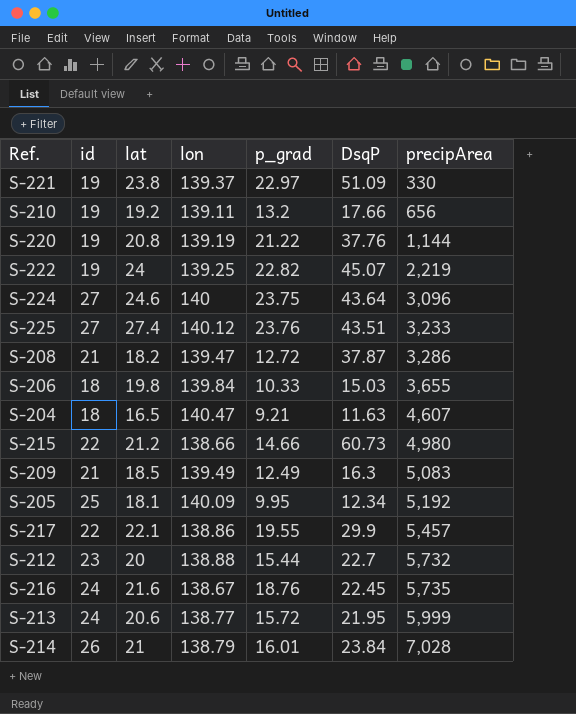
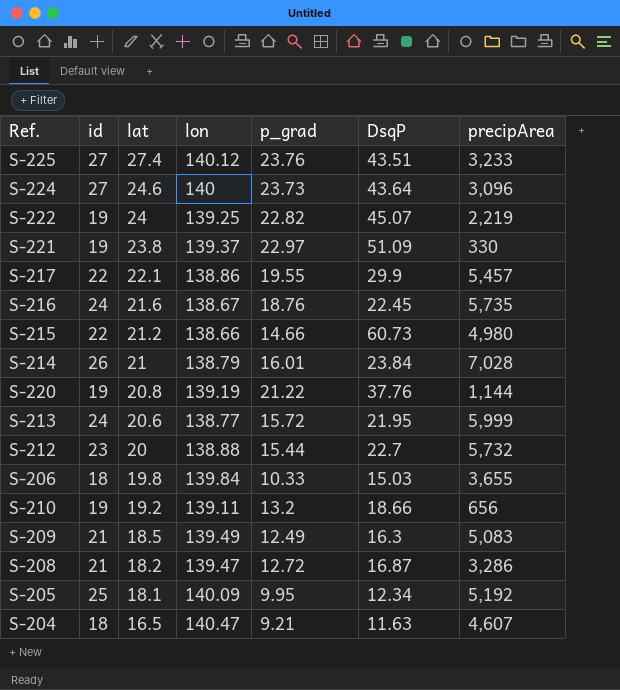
row order: precipArea ascending -> lat descending
S-224 | p_grad: 23.75 -> 23.73
S-210 | DsqP: 17.66 -> 18.66
S-208 | DsqP: 37.87 -> 16.87

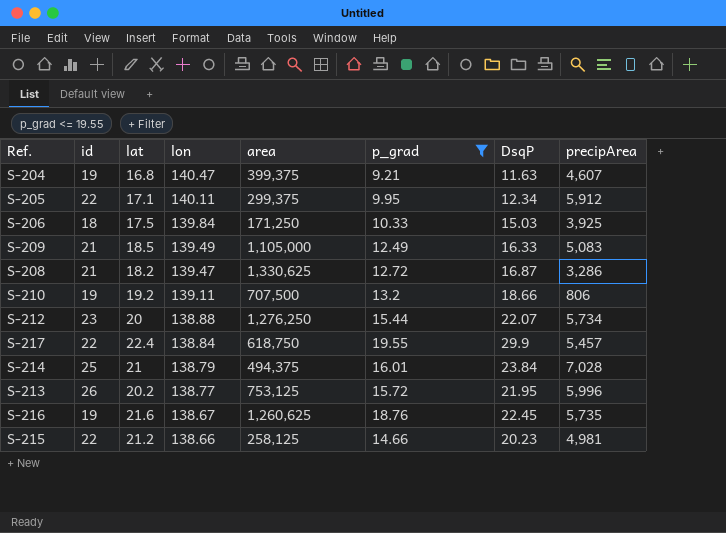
filter: none -> p_grad <= 19.55
row order: lat descending -> lon descending
column area | position: none -> 5
S-204 | id: 18 -> 19
S-204 | lat: 16.5 -> 16.8
S-205 | id: 25 -> 22
S-205 | lat: 18.1 -> 17.1
S-205 | lon: 140.09 -> 140.11
S-205 | precipArea: 5,192 -> 5,912
S-206 | lat: 19.8 -> 17.5
S-206 | precipArea: 3,655 -> 3,925
S-209 | DsqP: 16.3 -> 16.33
S-210 | precipArea: 656 -> 806
S-212 | DsqP: 22.7 -> 22.07
S-212 | precipArea: 5,732 -> 5,734
S-217 | lat: 22.1 -> 22.4
S-217 | lon: 138.86 -> 138.84
S-214 | id: 26 -> 25
S-213 | id: 24 -> 26
S-213 | lat: 20.6 -> 20.2
S-213 | precipArea: 5,999 -> 5,996
S-216 | id: 24 -> 19
S-215 | DsqP: 60.73 -> 20.23
S-215 | precipArea: 4,980 -> 4,981

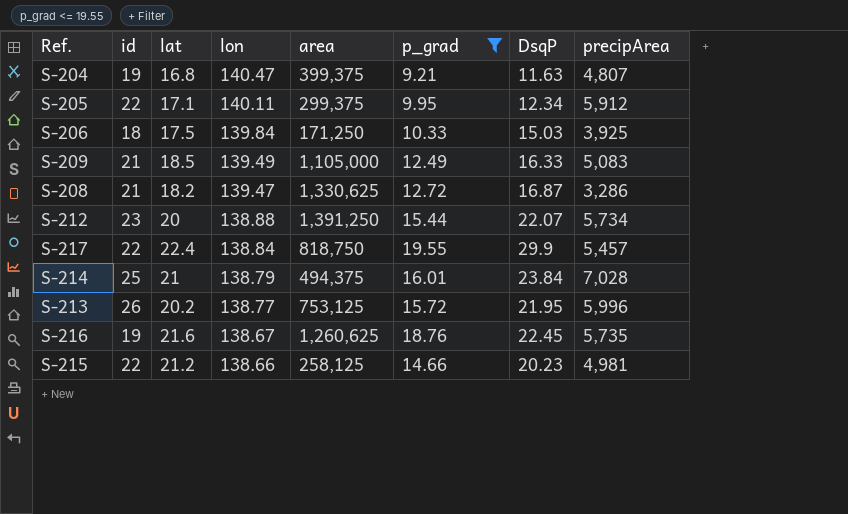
row S-210: 19 | 19.2 | 139.11 | 707,500 | 13.2 | 18.66 | 806 -> none
S-204 | precipArea: 4,607 -> 4,807
S-212 | area: 1,276,250 -> 1,391,250
S-217 | area: 618,750 -> 818,750

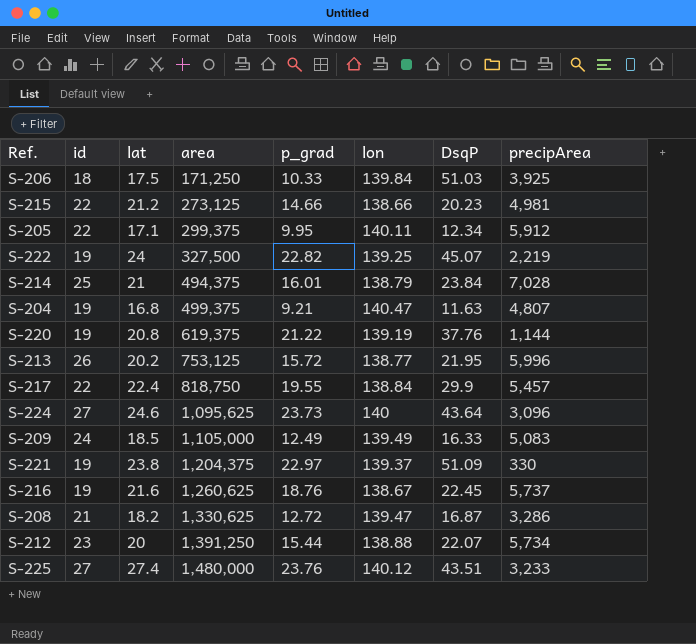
filter: p_grad <= 19.55 -> none
row order: lon descending -> area ascending
column lon | position: 4 -> 6
S-206 | DsqP: 15.03 -> 51.03
S-215 | area: 258,125 -> 273,125
S-204 | area: 399,375 -> 499,375
S-209 | id: 21 -> 24
S-216 | precipArea: 5,735 -> 5,737

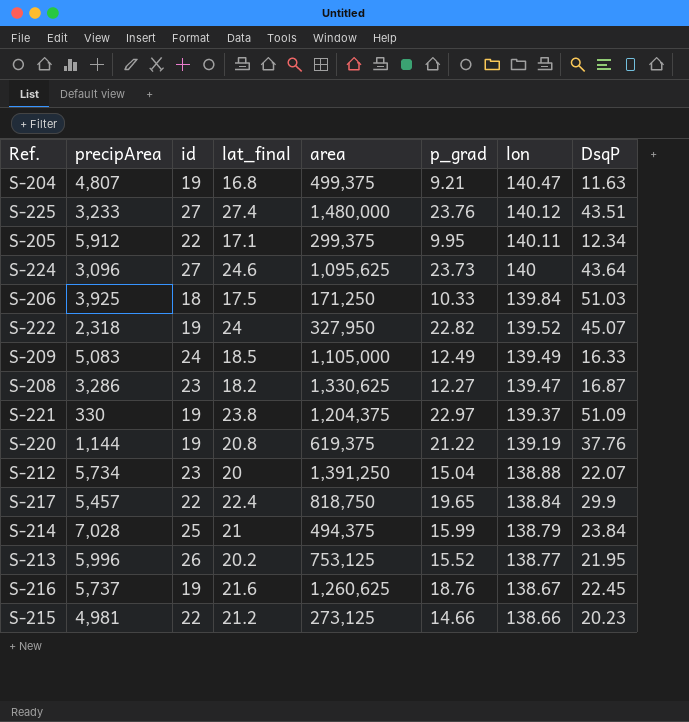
row order: area ascending -> lon descending
column precipArea | position: 8 -> 2
column name: lat -> lat_final
S-222 | precipArea: 2,219 -> 2,318
S-222 | area: 327,500 -> 327,950
S-222 | lon: 139.25 -> 139.52
S-208 | id: 21 -> 23
S-208 | p_grad: 12.72 -> 12.27
S-212 | p_grad: 15.44 -> 15.04
S-217 | p_grad: 19.55 -> 19.65
S-214 | p_grad: 16.01 -> 15.99
S-213 | p_grad: 15.72 -> 15.52

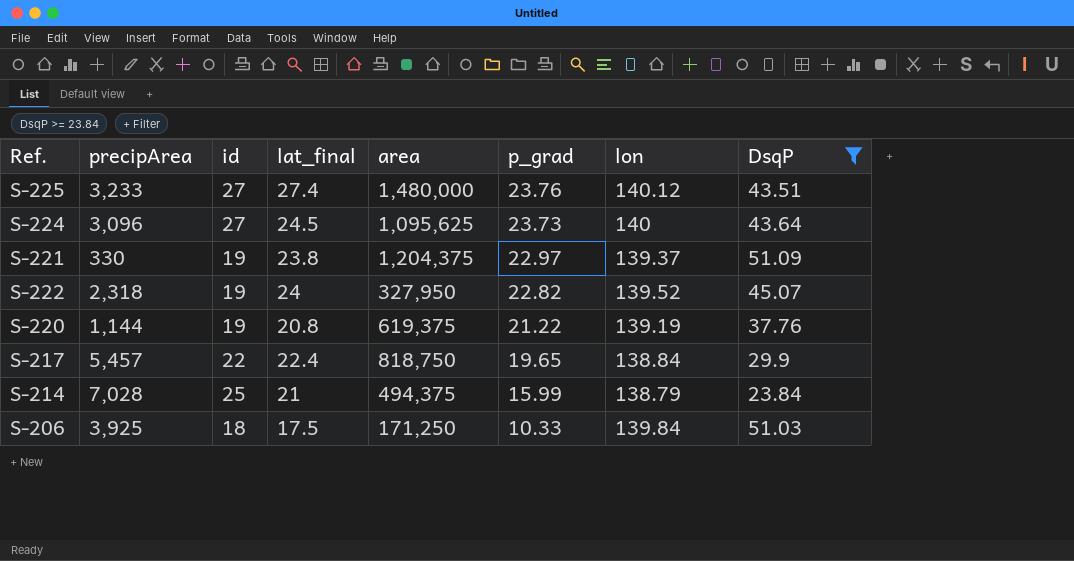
filter: none -> DsqP >= 23.84
row order: lon descending -> p_grad descending
S-224 | lat_final: 24.6 -> 24.5

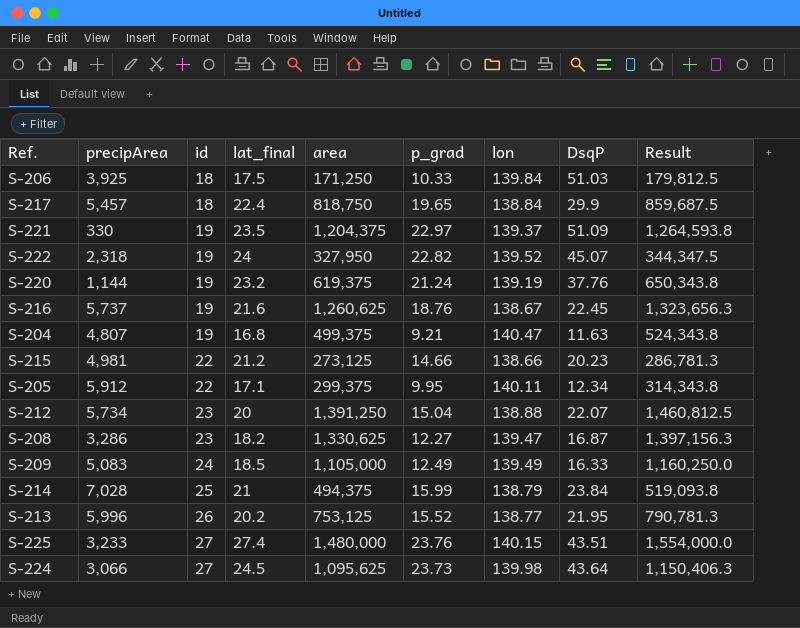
filter: DsqP >= 23.84 -> none
row order: p_grad descending -> id ascending
column Result | formula: none -> [area] * 1.05
S-217 | id: 22 -> 18
S-221 | lat_final: 23.8 -> 23.5
S-220 | lat_final: 20.8 -> 23.2
S-220 | p_grad: 21.22 -> 21.24
S-225 | lon: 140.12 -> 140.15
S-224 | precipArea: 3,096 -> 3,066
S-224 | lon: 140 -> 139.98

